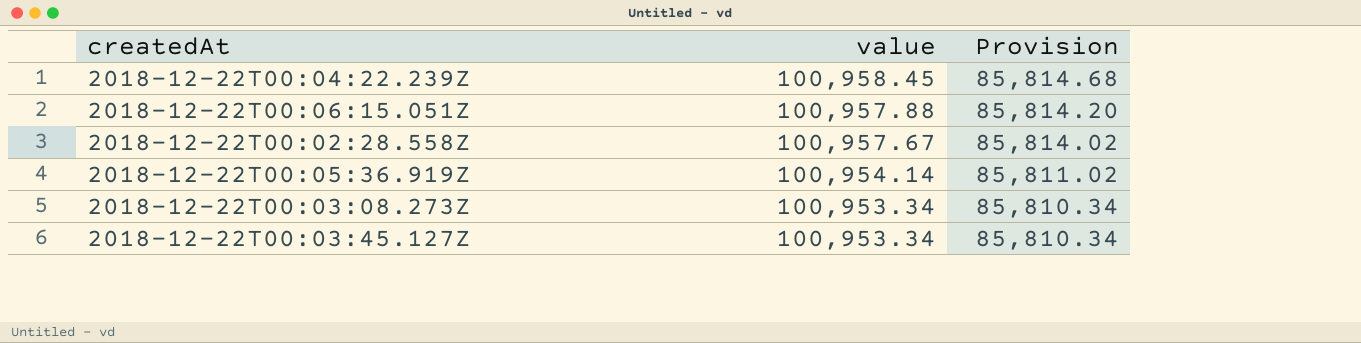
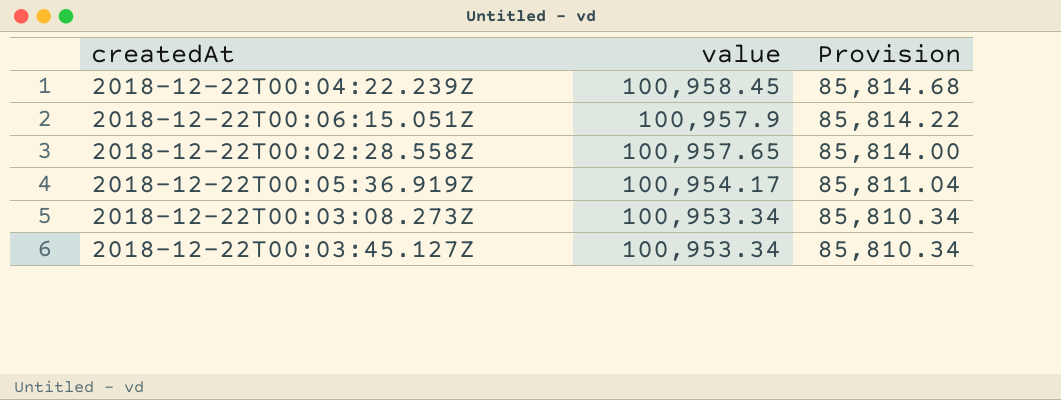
2018-12-22T00:06:15.051Z | value: 100,957.88 -> 100,957.9
2018-12-22T00:06:15.051Z | Provision: 85,814.20 -> 85,814.22
2018-12-22T00:02:28.558Z | value: 100,957.67 -> 100,957.65
2018-12-22T00:02:28.558Z | Provision: 85,814.02 -> 85,814.00
2018-12-22T00:05:36.919Z | value: 100,954.14 -> 100,954.17
2018-12-22T00:05:36.919Z | Provision: 85,811.02 -> 85,811.04

